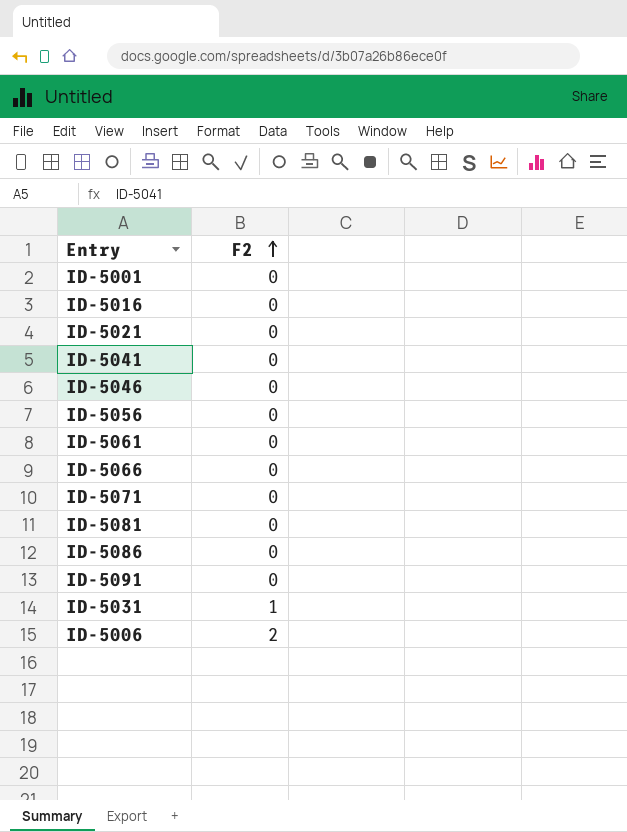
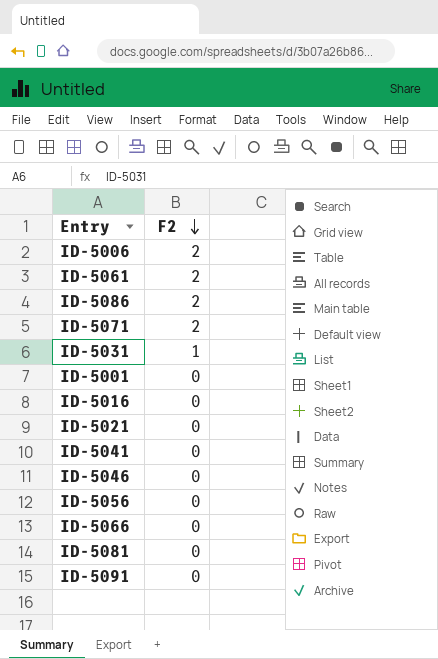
row order: F2 ascending -> F2 descending
ID-5061 | F2: 0 -> 2
ID-5086 | F2: 0 -> 2
ID-5071 | F2: 0 -> 2

